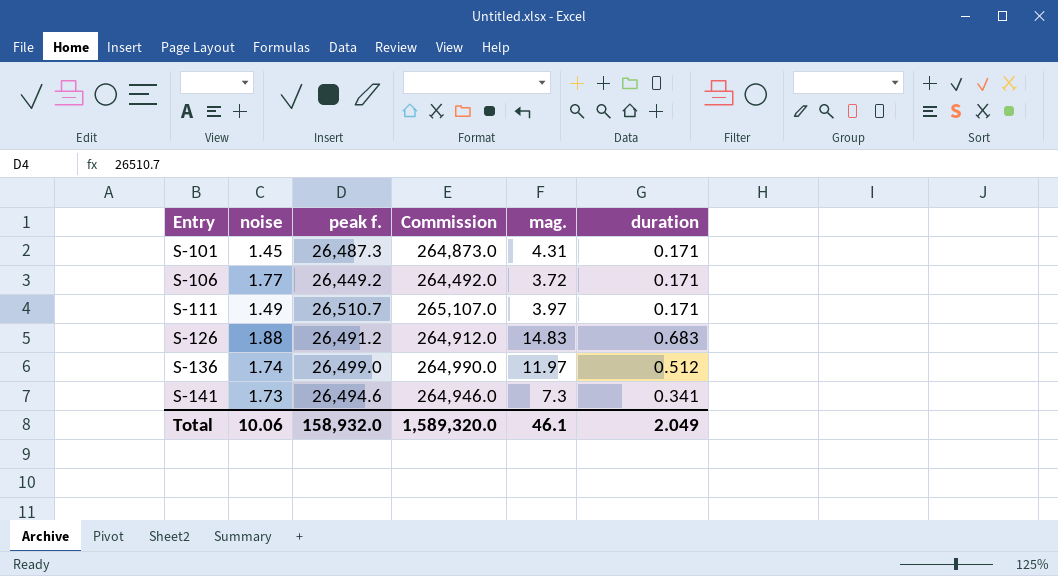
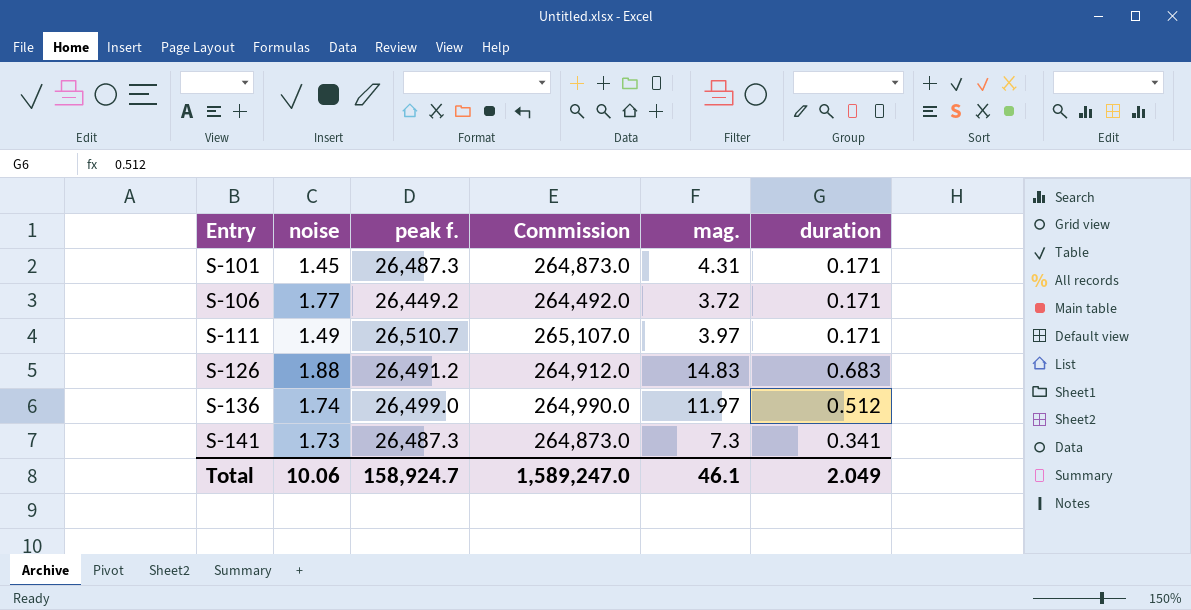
S-141 | peak f.: 26,494.6 -> 26,487.3
S-141 | Commission: 264,946.0 -> 264,873.0
Total | peak f.: 158,932.0 -> 158,924.7
Total | Commission: 1,589,320.0 -> 1,589,247.0

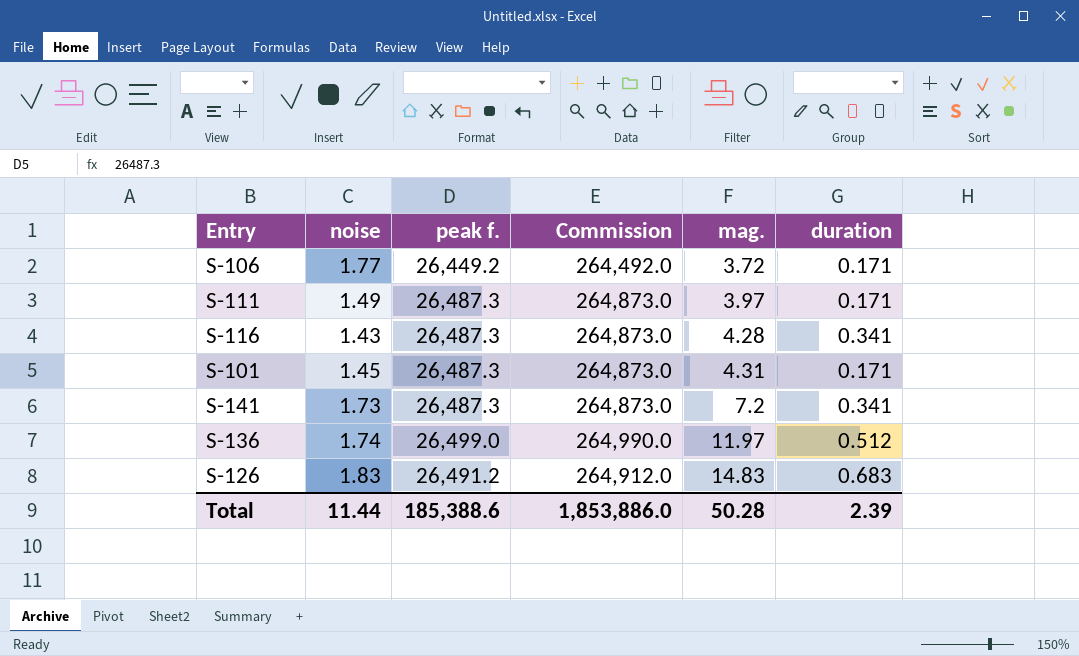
row order: Entry ascending -> mag. ascending
S-111 | peak f.: 26,510.7 -> 26,487.3
S-111 | Commission: 265,107.0 -> 264,873.0
row S-116: none -> 1.43 | 26,487.3 | 264,873.0 | 4.28 | 0.341
S-141 | mag.: 7.3 -> 7.2
S-126 | noise: 1.88 -> 1.83
Total | noise: 10.06 -> 11.44
Total | peak f.: 158,924.7 -> 185,388.6
Total | Commission: 1,589,247.0 -> 1,853,886.0
Total | mag.: 46.1 -> 50.28
Total | duration: 2.049 -> 2.39

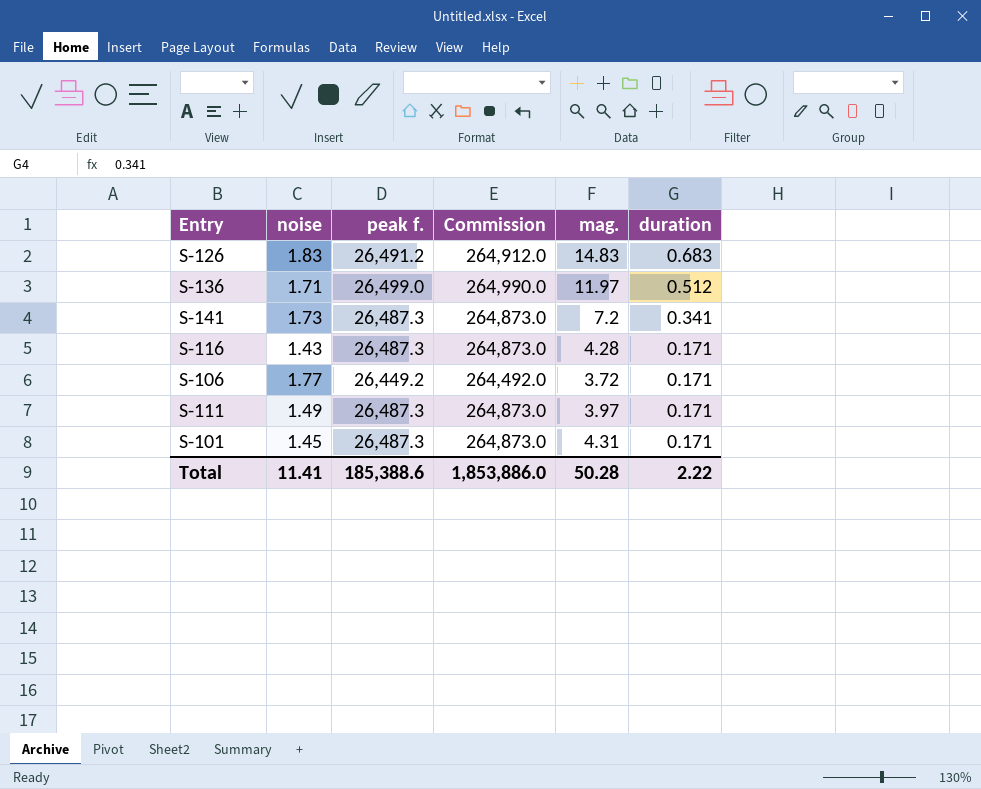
row order: mag. ascending -> duration descending
S-136 | noise: 1.74 -> 1.71
S-116 | duration: 0.341 -> 0.171
Total | noise: 11.44 -> 11.41
Total | duration: 2.39 -> 2.22

